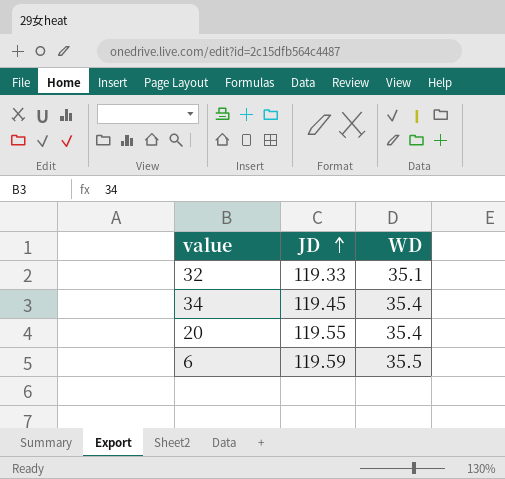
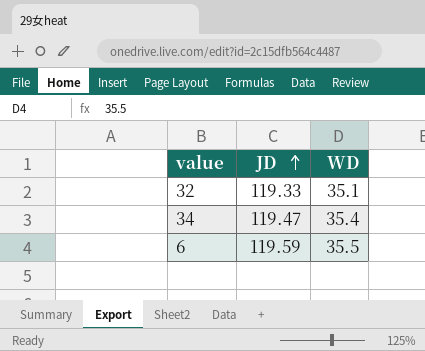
row 20: 119.55 | 35.4 -> none
34 | JD: 119.45 -> 119.47

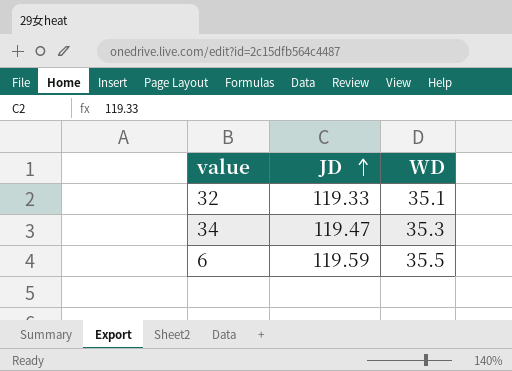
34 | WD: 35.4 -> 35.3

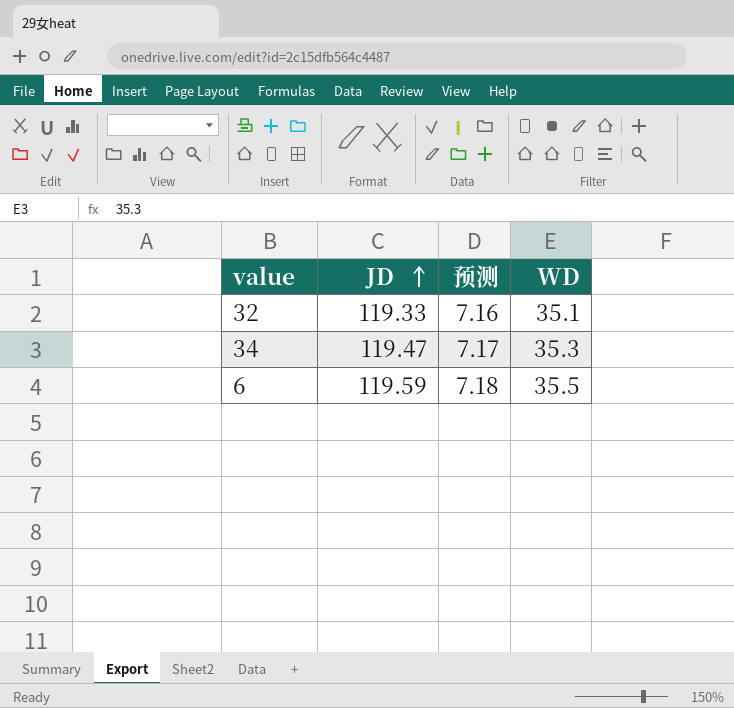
column 预测 | formula: none -> [JD] * 0.06

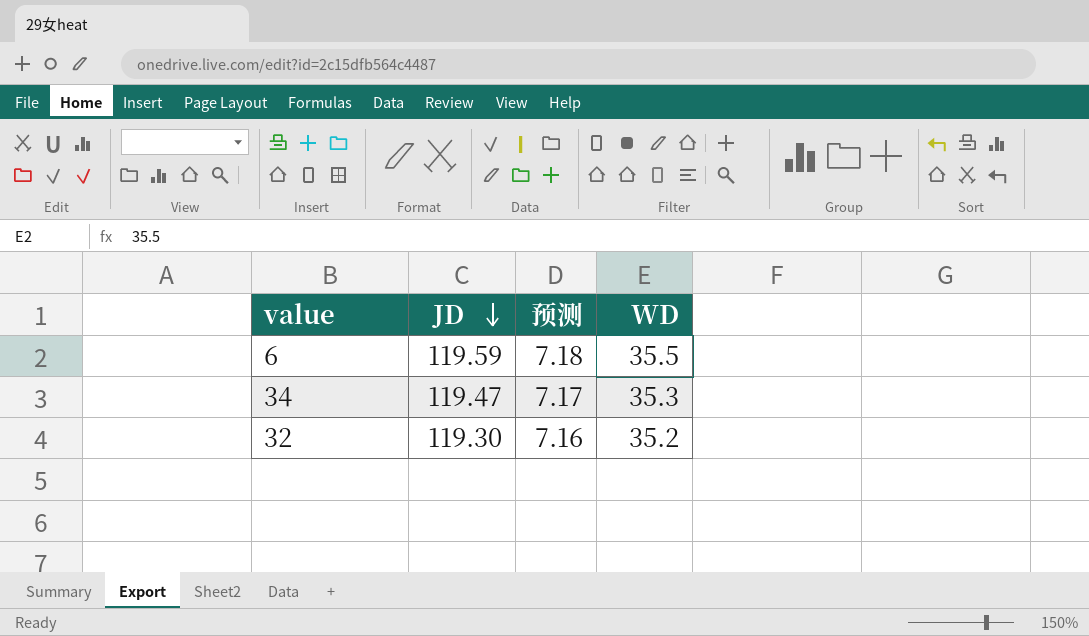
row order: JD ascending -> JD descending
32 | JD: 119.33 -> 119.30
32 | WD: 35.1 -> 35.2

